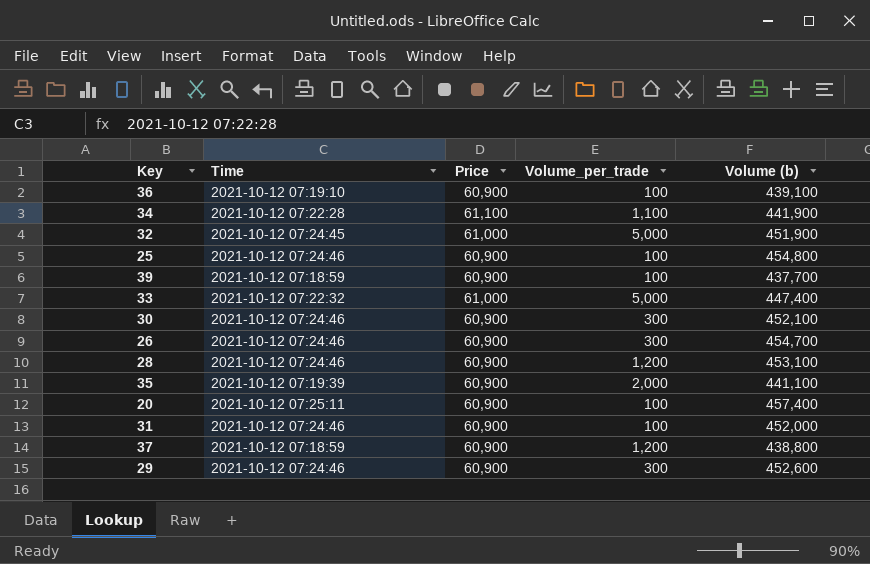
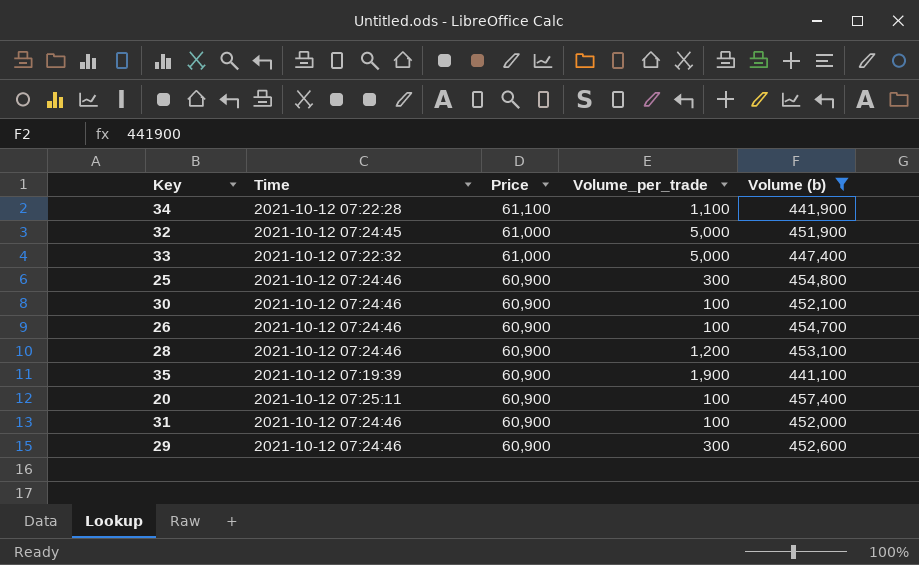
filter: none -> Volume (b) >= 441,100
row order: none -> Price descending
25 | Volume_per_trade: 100 -> 300
30 | Volume_per_trade: 300 -> 100
26 | Volume_per_trade: 300 -> 100
35 | Volume_per_trade: 2,000 -> 1,900

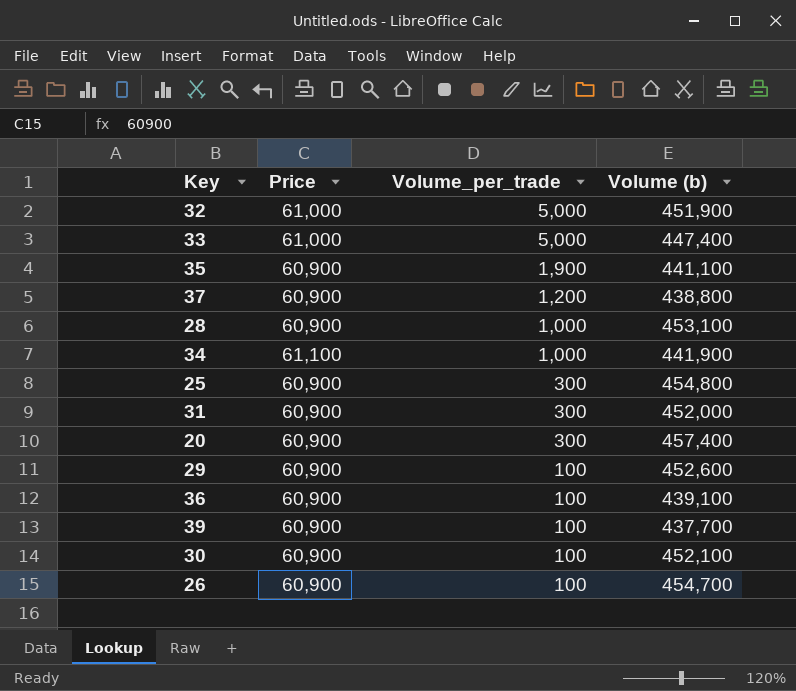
filter: Volume (b) >= 441,100 -> none
row order: Price descending -> Volume_per_trade descending
column Time | position: 2 -> none
28 | Volume_per_trade: 1,200 -> 1,000
34 | Volume_per_trade: 1,100 -> 1,000
31 | Volume_per_trade: 100 -> 300
20 | Volume_per_trade: 100 -> 300
29 | Volume_per_trade: 300 -> 100

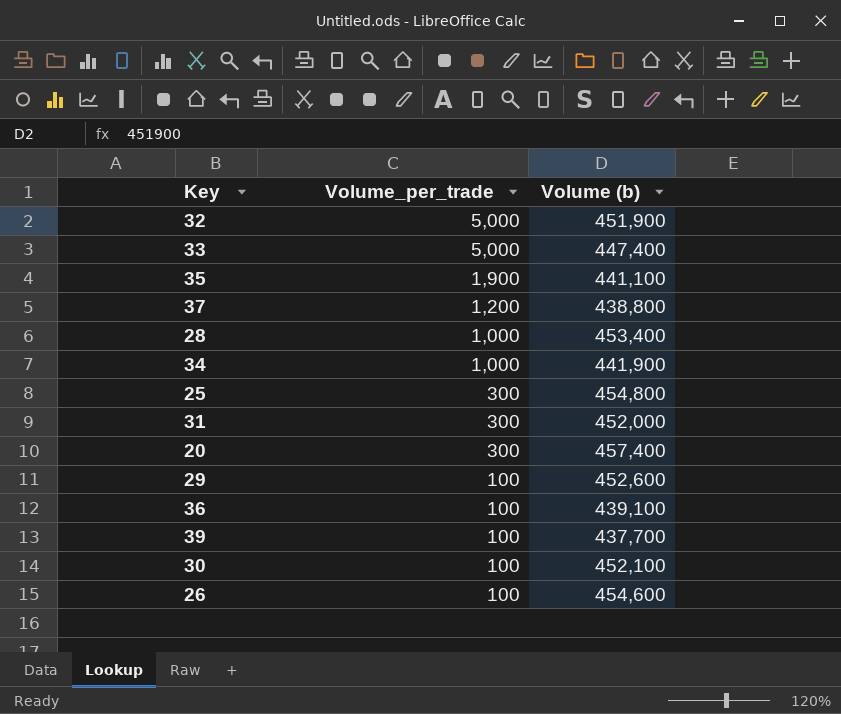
column Price | position: 2 -> none
28 | Volume (b): 453,100 -> 453,400
26 | Volume (b): 454,700 -> 454,600

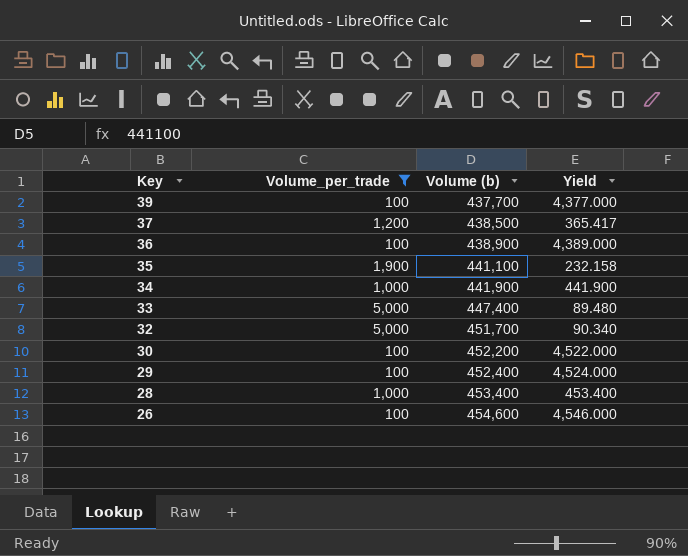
filter: none -> Volume_per_trade != 300
row order: Volume_per_trade descending -> Key descending
column Yield | formula: none -> [Volume (b)] / [Volume_per_trade]
37 | Volume (b): 438,800 -> 438,500
36 | Volume (b): 439,100 -> 438,900
32 | Volume (b): 451,900 -> 451,700
30 | Volume (b): 452,100 -> 452,200
29 | Volume (b): 452,600 -> 452,400

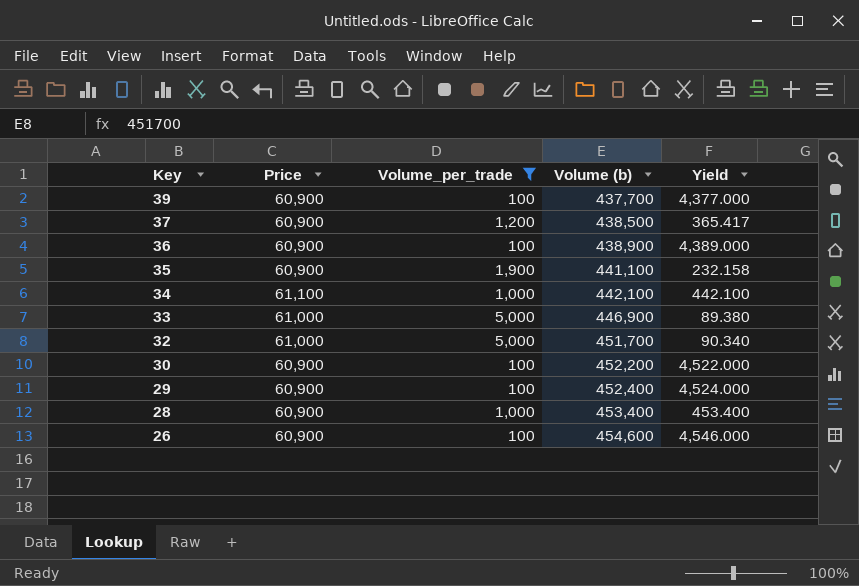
column Price | position: none -> 2
34 | Volume (b): 441,900 -> 442,100
34 | Yield: 441.900 -> 442.100
33 | Volume (b): 447,400 -> 446,900
33 | Yield: 89.480 -> 89.380

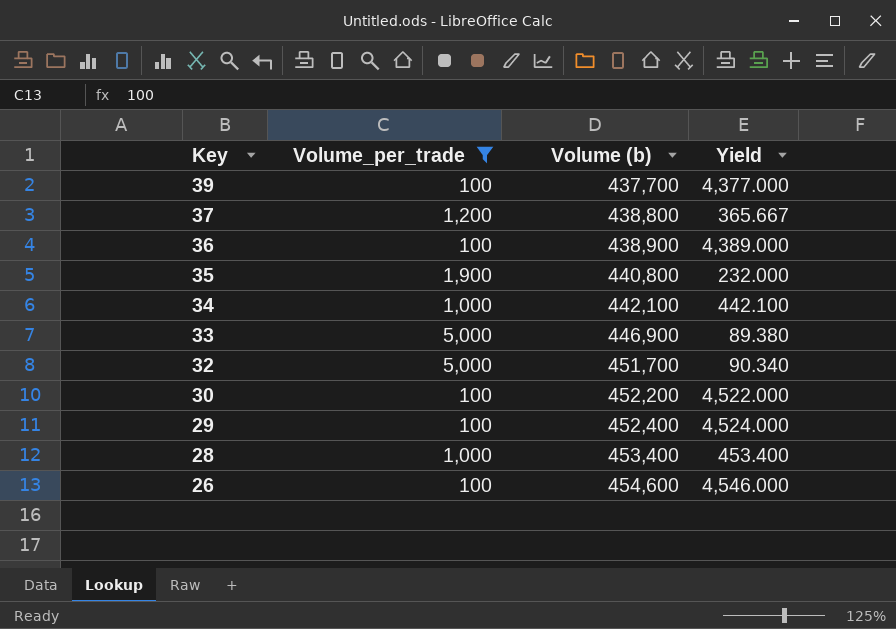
column Price | position: 2 -> none
37 | Volume (b): 438,500 -> 438,800
37 | Yield: 365.417 -> 365.667
35 | Volume (b): 441,100 -> 440,800
35 | Yield: 232.158 -> 232.000

